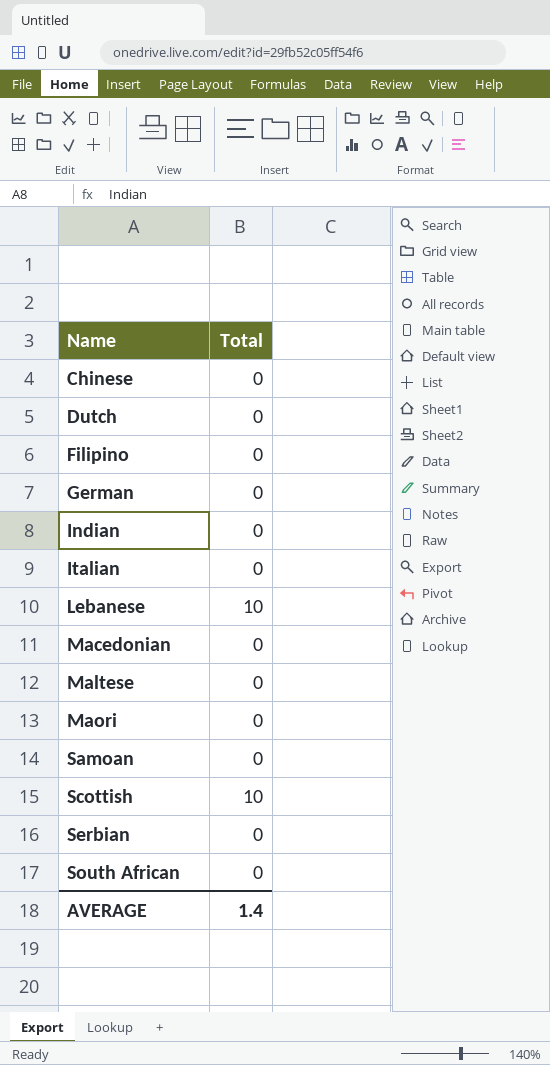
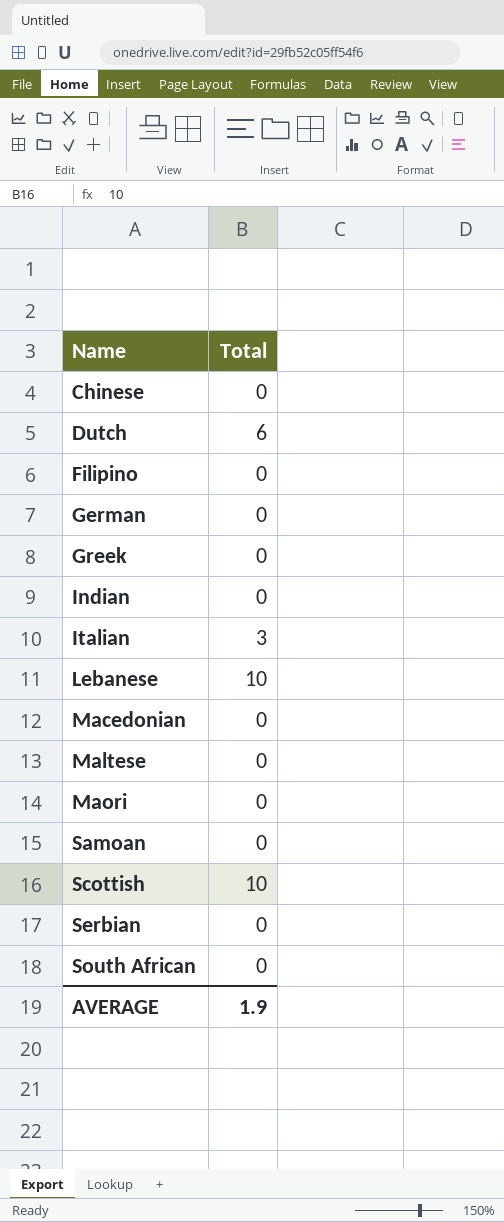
Dutch | Total: 0 -> 6
row Greek: none -> 0
Italian | Total: 0 -> 3
AVERAGE | Total: 1.4 -> 1.9

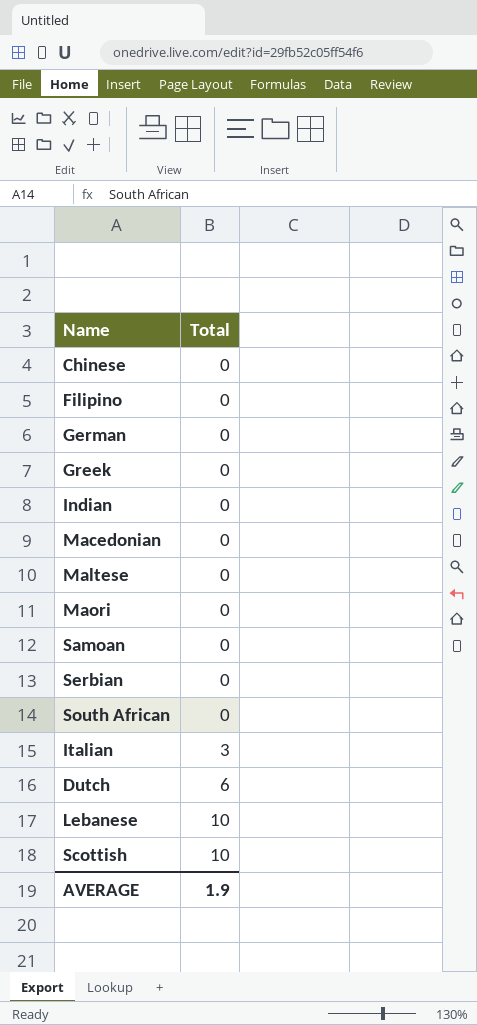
row order: Name ascending -> Total ascending

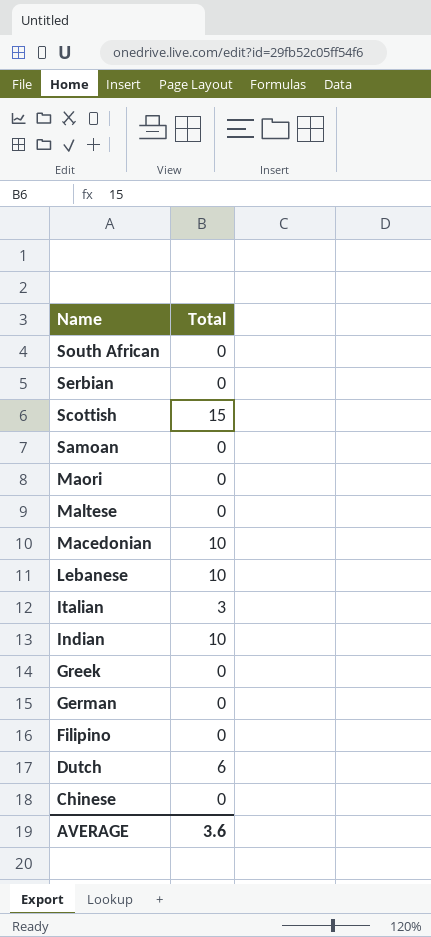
row order: Total ascending -> Name descending
Scottish | Total: 10 -> 15
Macedonian | Total: 0 -> 10
Indian | Total: 0 -> 10
AVERAGE | Total: 1.9 -> 3.6

